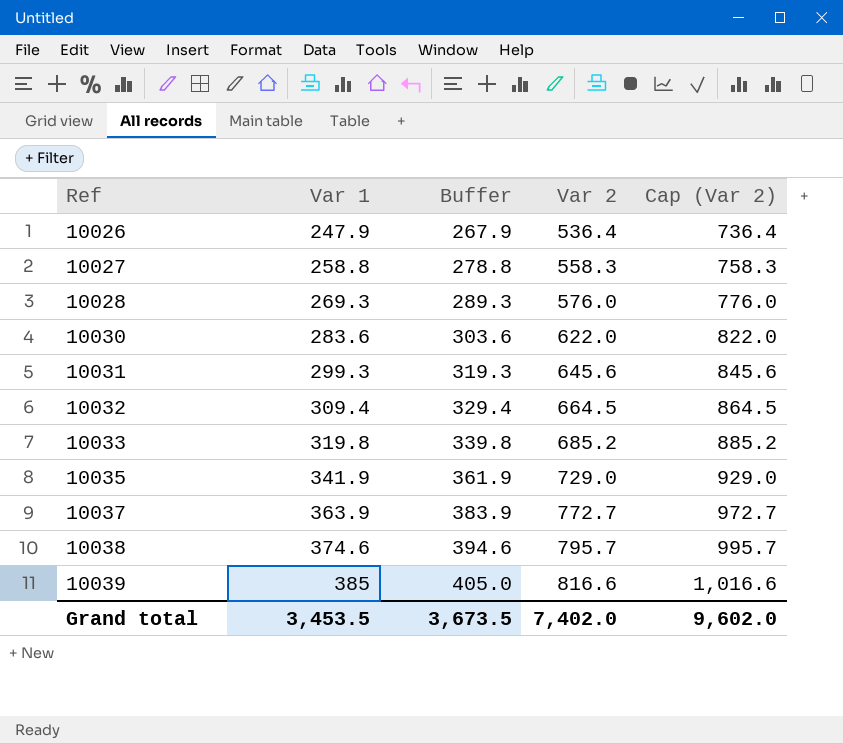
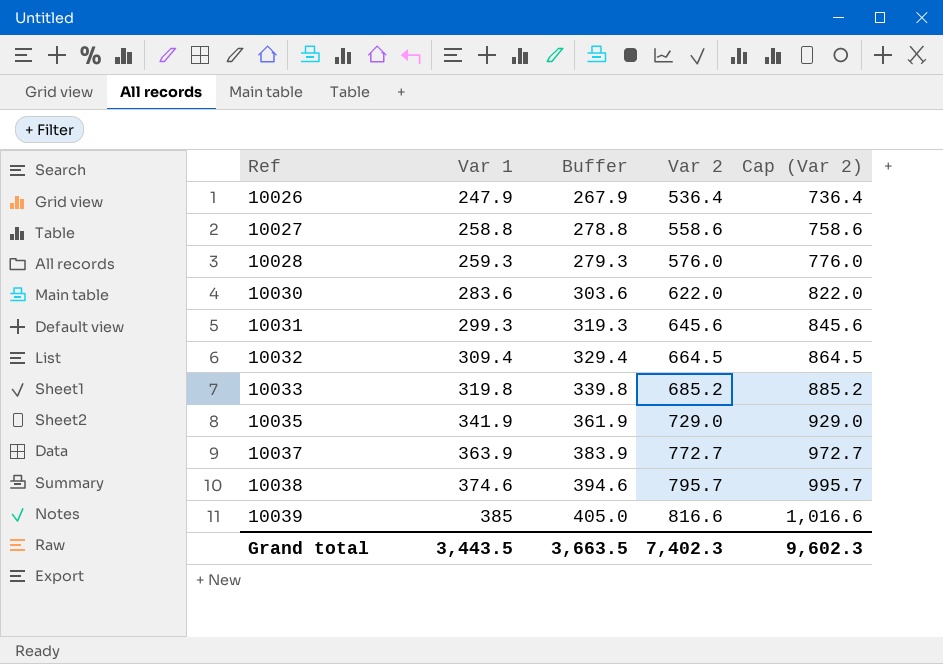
10027 | Var 2: 558.3 -> 558.6
10027 | Cap (Var 2): 758.3 -> 758.6
10028 | Var 1: 269.3 -> 259.3
10028 | Buffer: 289.3 -> 279.3
Grand total | Var 1: 3,453.5 -> 3,443.5
Grand total | Buffer: 3,673.5 -> 3,663.5
Grand total | Var 2: 7,402.0 -> 7,402.3
Grand total | Cap (Var 2): 9,602.0 -> 9,602.3

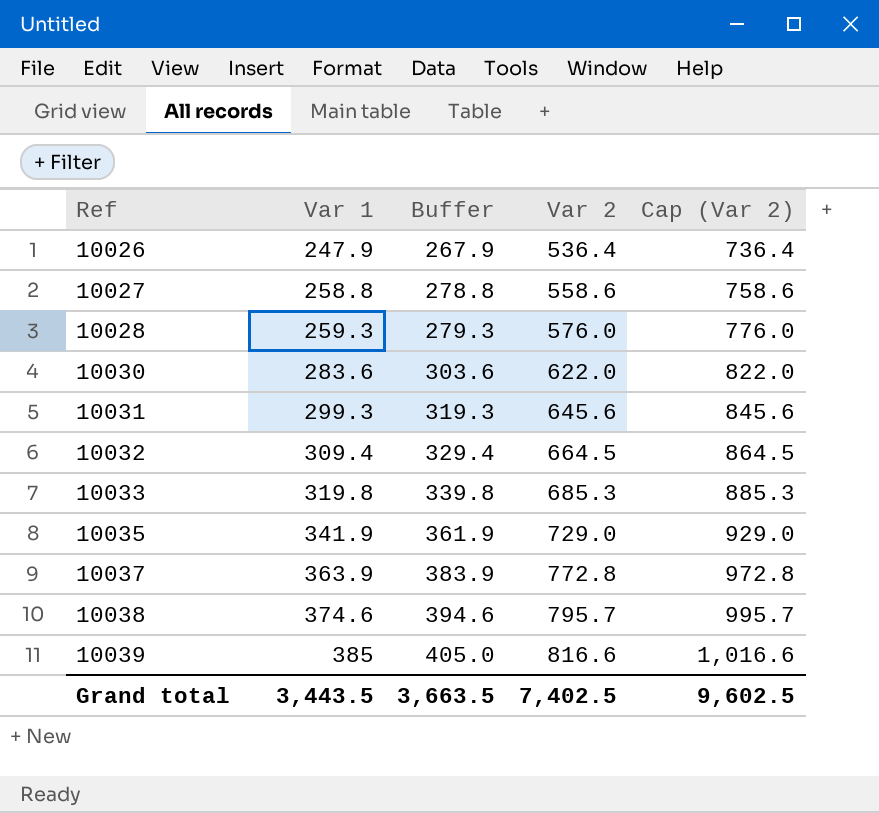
10033 | Var 2: 685.2 -> 685.3
10033 | Cap (Var 2): 885.2 -> 885.3
10037 | Var 2: 772.7 -> 772.8
10037 | Cap (Var 2): 972.7 -> 972.8
Grand total | Var 2: 7,402.3 -> 7,402.5
Grand total | Cap (Var 2): 9,602.3 -> 9,602.5

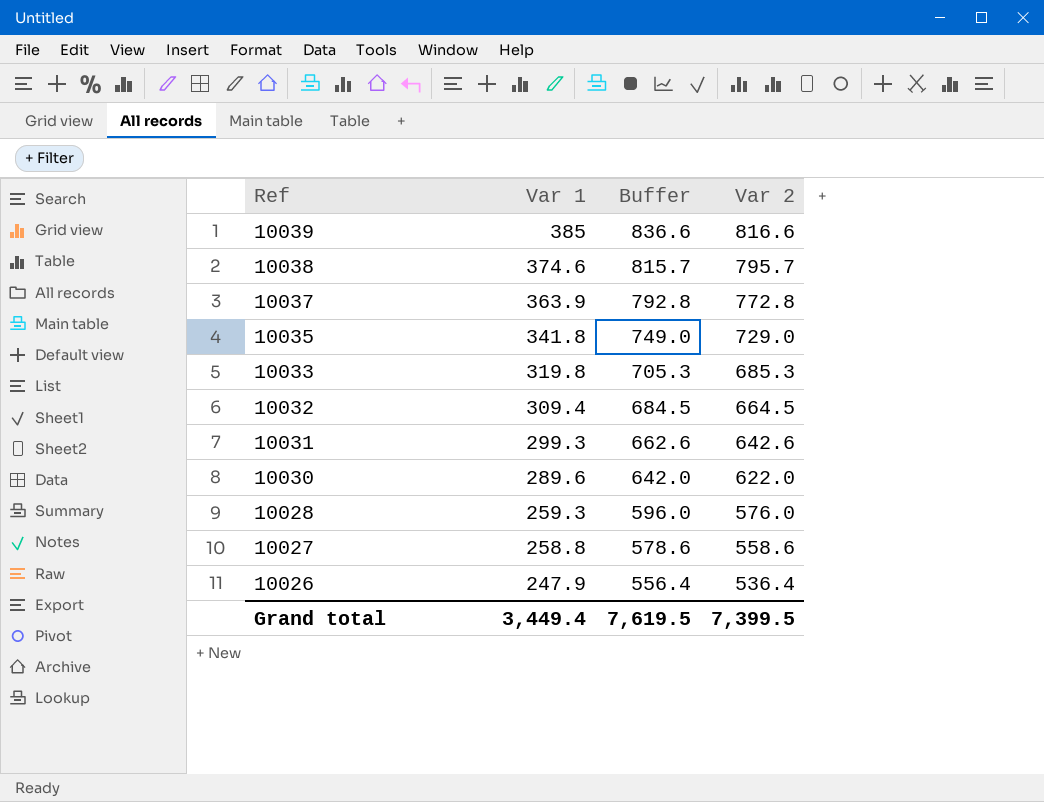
row order: Ref ascending -> Ref descending
column Cap (Var 2) | formula: [Var 2] + 200 -> none
column Buffer | formula: [Var 1] + 20 -> [Var 2] + 20
10035 | Var 1: 341.9 -> 341.8
10031 | Var 2: 645.6 -> 642.6
10030 | Var 1: 283.6 -> 289.6
Grand total | Var 1: 3,443.5 -> 3,449.4
Grand total | Buffer: 3,663.5 -> 7,619.5
Grand total | Var 2: 7,402.5 -> 7,399.5

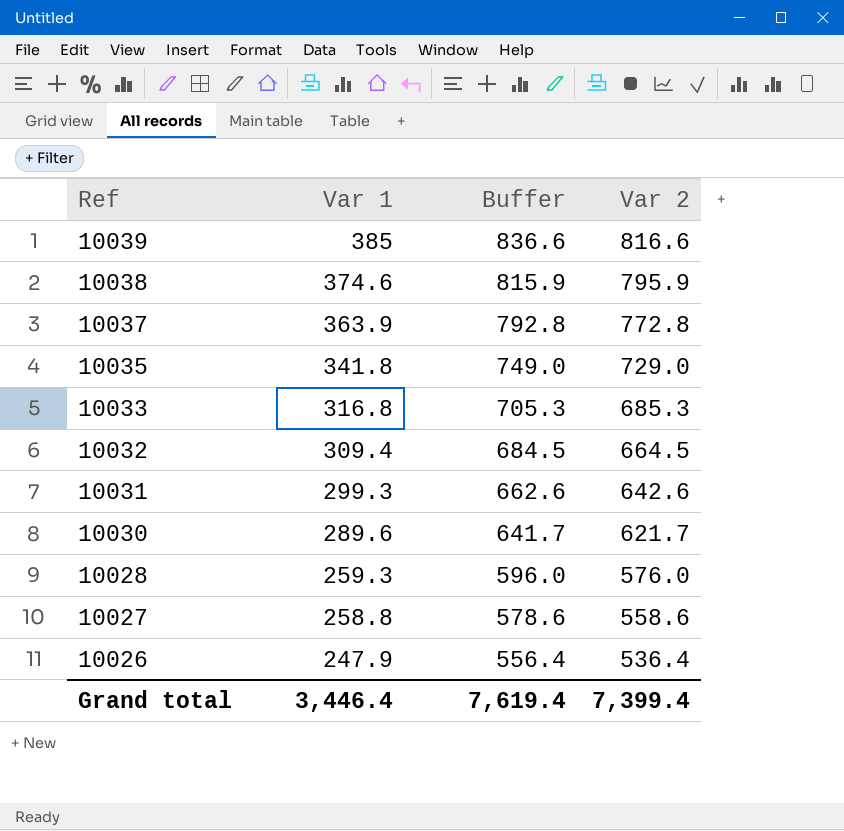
10038 | Buffer: 815.7 -> 815.9
10038 | Var 2: 795.7 -> 795.9
10033 | Var 1: 319.8 -> 316.8
10030 | Buffer: 642.0 -> 641.7
10030 | Var 2: 622.0 -> 621.7
Grand total | Var 1: 3,449.4 -> 3,446.4
Grand total | Buffer: 7,619.5 -> 7,619.4
Grand total | Var 2: 7,399.5 -> 7,399.4

